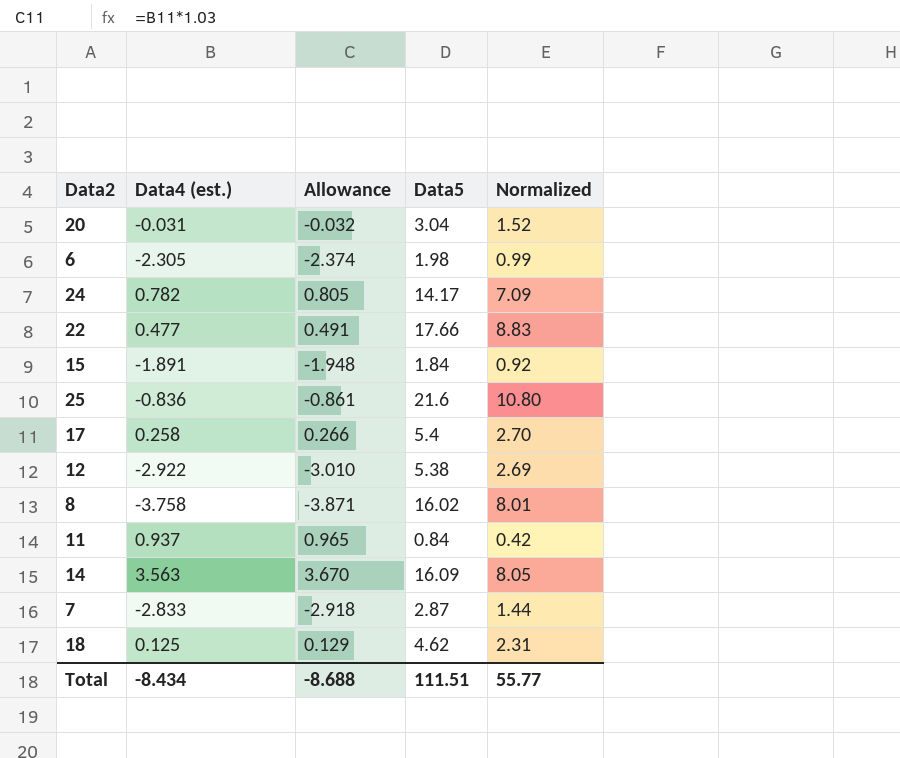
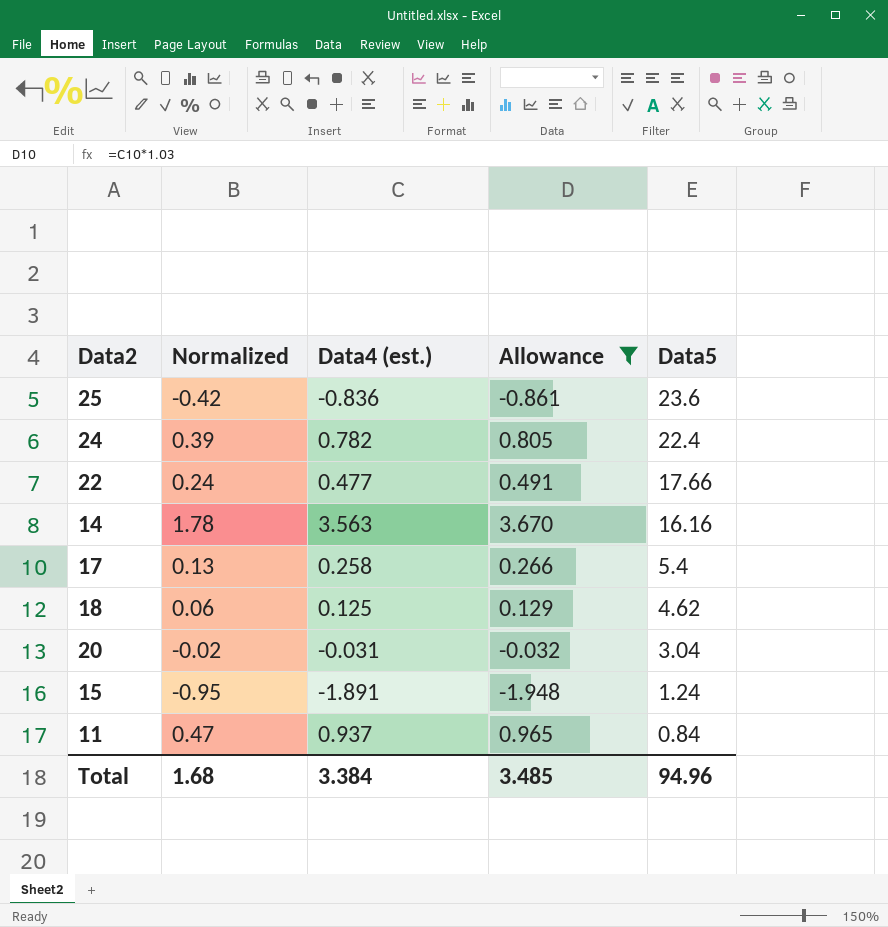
filter: none -> Allowance >= -1.948
row order: none -> Data5 descending
column Normalized | formula: [Data5] * 0.5 -> [Data4 (est.)] * 0.5
column Normalized | position: 5 -> 2
25 | Data5: 21.6 -> 23.6
24 | Data5: 14.17 -> 22.4
14 | Data5: 16.09 -> 16.16
15 | Data5: 1.84 -> 1.24
Total | Normalized: 55.77 -> 1.68
Total | Data4 (est.): -8.434 -> 3.384
Total | Allowance: -8.688 -> 3.485
Total | Data5: 111.51 -> 94.96

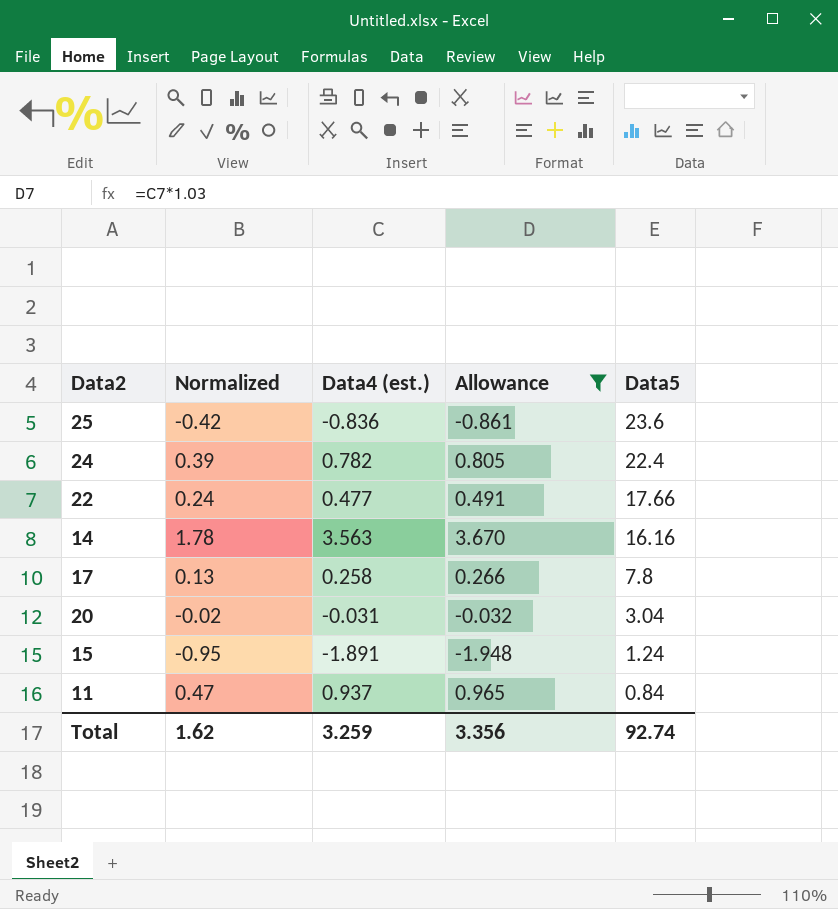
row 18: 0.06 | 0.125 | 0.129 | 4.62 -> none
17 | Data5: 5.4 -> 7.8
Total | Normalized: 1.68 -> 1.62
Total | Data4 (est.): 3.384 -> 3.259
Total | Allowance: 3.485 -> 3.356
Total | Data5: 94.96 -> 92.74

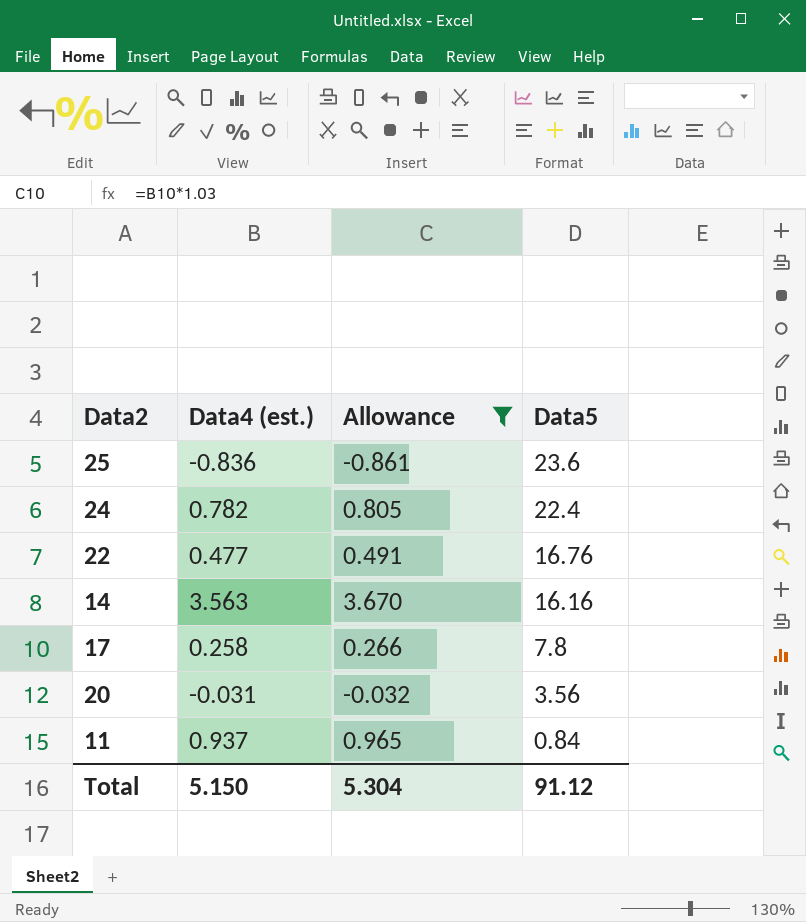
column Normalized | formula: [Data4 (est.)] * 0.5 -> none
row 15: -0.95 | -1.891 | -1.948 | 1.24 -> none
22 | Data5: 17.66 -> 16.76
20 | Data5: 3.04 -> 3.56
Total | Data4 (est.): 3.259 -> 5.150
Total | Allowance: 3.356 -> 5.304
Total | Data5: 92.74 -> 91.12

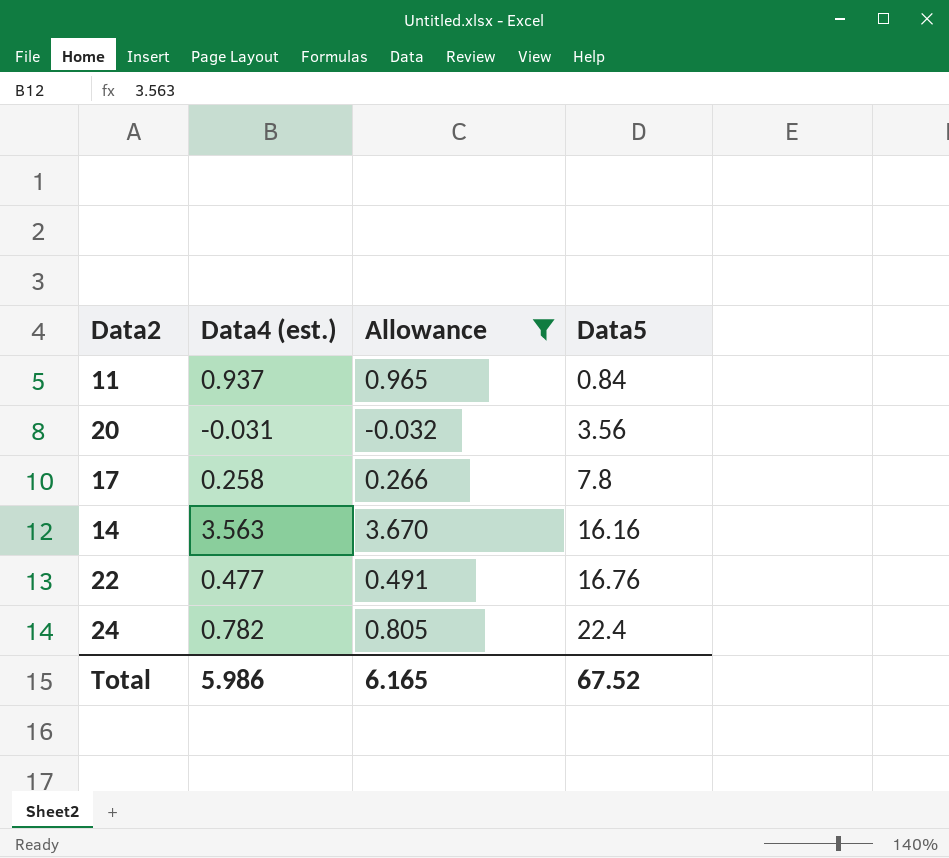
row order: Data5 descending -> Data5 ascending
row 25: -0.836 | -0.861 | 23.6 -> none
Total | Data4 (est.): 5.150 -> 5.986
Total | Allowance: 5.304 -> 6.165
Total | Data5: 91.12 -> 67.52

